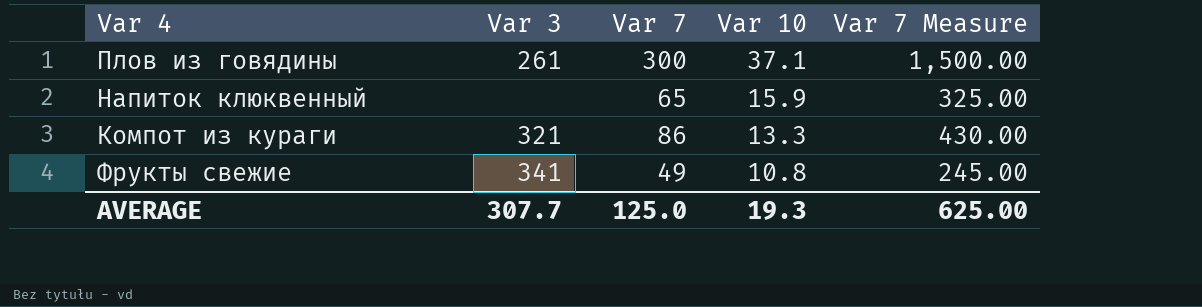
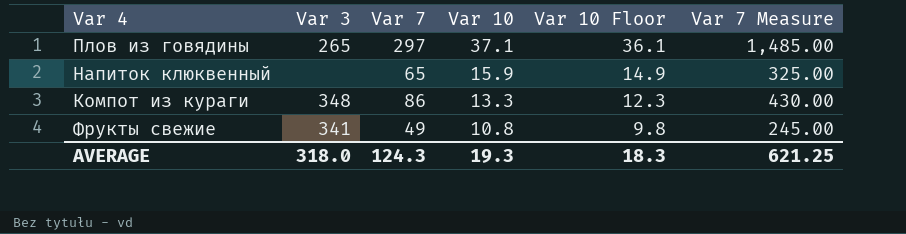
column Var 10 Floor | formula: none -> [Var 10] - 1
Плов из говядины | Var 3: 261 -> 265
Плов из говядины | Var 7: 300 -> 297
Плов из говядины | Var 7 Measure: 1,500.00 -> 1,485.00
Компот из кураги | Var 3: 321 -> 348
AVERAGE | Var 3: 307.7 -> 318.0
AVERAGE | Var 7: 125.0 -> 124.3
AVERAGE | Var 7 Measure: 625.00 -> 621.25

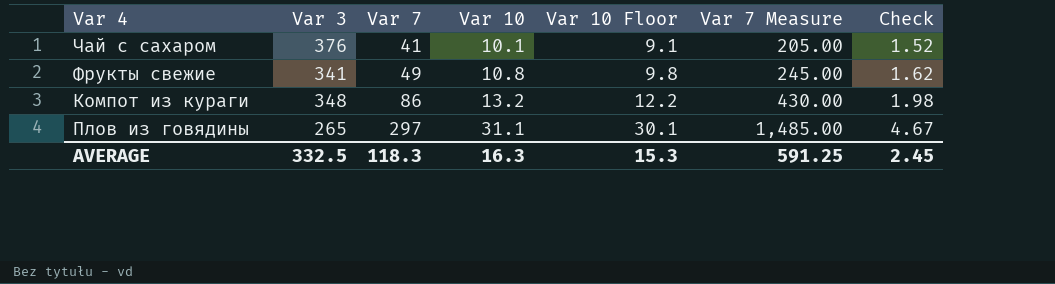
row order: Var 10 descending -> Var 7 ascending
column Check | formula: none -> [Var 10] * 0.15
row Напиток клюквенный: none | 65 | 15.9 | 14.9 | 325.00 -> none
row Чай с сахаром: none -> 376 | 41 | 10.1 | 9.1 | 205.00 | 1.52
Компот из кураги | Var 10: 13.3 -> 13.2
Компот из кураги | Var 10 Floor: 12.3 -> 12.2
Плов из говядины | Var 10: 37.1 -> 31.1
Плов из говядины | Var 10 Floor: 36.1 -> 30.1
AVERAGE | Var 3: 318.0 -> 332.5
AVERAGE | Var 7: 124.3 -> 118.3
AVERAGE | Var 10: 19.3 -> 16.3
AVERAGE | Var 10 Floor: 18.3 -> 15.3
AVERAGE | Var 7 Measure: 621.25 -> 591.25

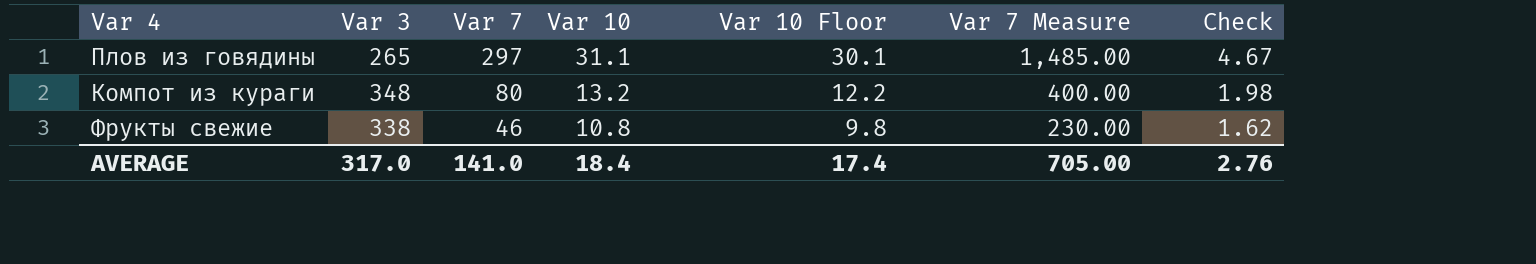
row order: Var 7 ascending -> Var 7 descending
row Чай с сахаром: 376 | 41 | 10.1 | 9.1 | 205.00 | 1.52 -> none
Компот из кураги | Var 7: 86 -> 80
Компот из кураги | Var 7 Measure: 430.00 -> 400.00
Фрукты свежие | Var 3: 341 -> 338
Фрукты свежие | Var 7: 49 -> 46
Фрукты свежие | Var 7 Measure: 245.00 -> 230.00
AVERAGE | Var 3: 332.5 -> 317.0
AVERAGE | Var 7: 118.3 -> 141.0
AVERAGE | Var 10: 16.3 -> 18.4
AVERAGE | Var 10 Floor: 15.3 -> 17.4
AVERAGE | Var 7 Measure: 591.25 -> 705.00
AVERAGE | Check: 2.45 -> 2.76

